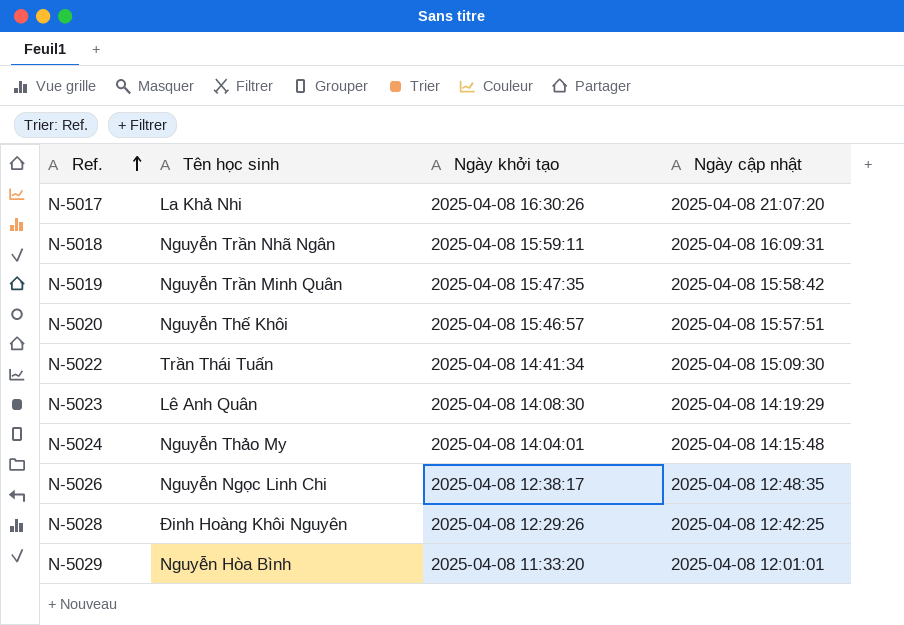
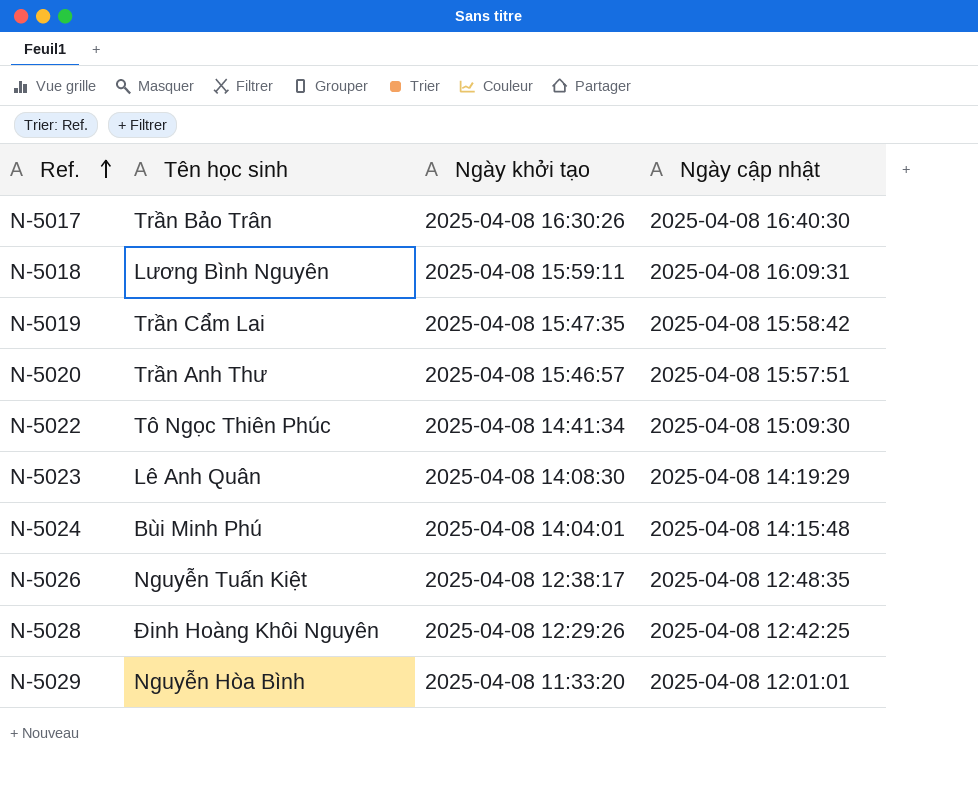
N-5017 | Tên học sinh: La Khả Nhi -> Trần Bảo Trân
N-5017 | Ngày cập nhật: 2025-04-08 21:07:20 -> 2025-04-08 16:40:30
N-5018 | Tên học sinh: Nguyễn Trần Nhã Ngân -> Lương Bình Nguyên
N-5019 | Tên học sinh: Nguyễn Trần Minh Quân -> Trần Cẩm Lai
N-5020 | Tên học sinh: Nguyễn Thế Khôi -> Trần Anh Thư
N-5022 | Tên học sinh: Trần Thái Tuấn -> Tô Ngọc Thiên Phúc
N-5024 | Tên học sinh: Nguyễn Thảo My -> Bùi Minh Phú
N-5026 | Tên học sinh: Nguyễn Ngọc Linh Chi -> Nguyễn Tuấn Kiệt

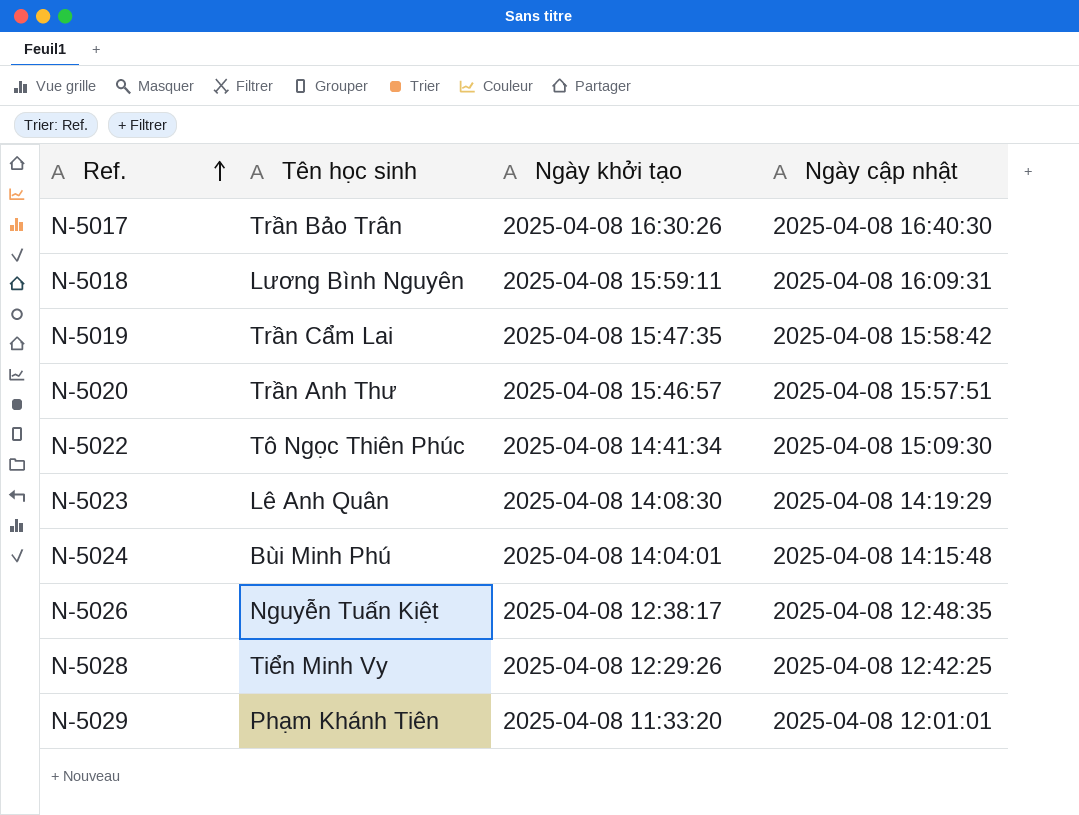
N-5028 | Tên học sinh: Đinh Hoàng Khôi Nguyên -> Tiển Minh Vy
N-5029 | Tên học sinh: Nguyễn Hòa Bình -> Phạm Khánh Tiên

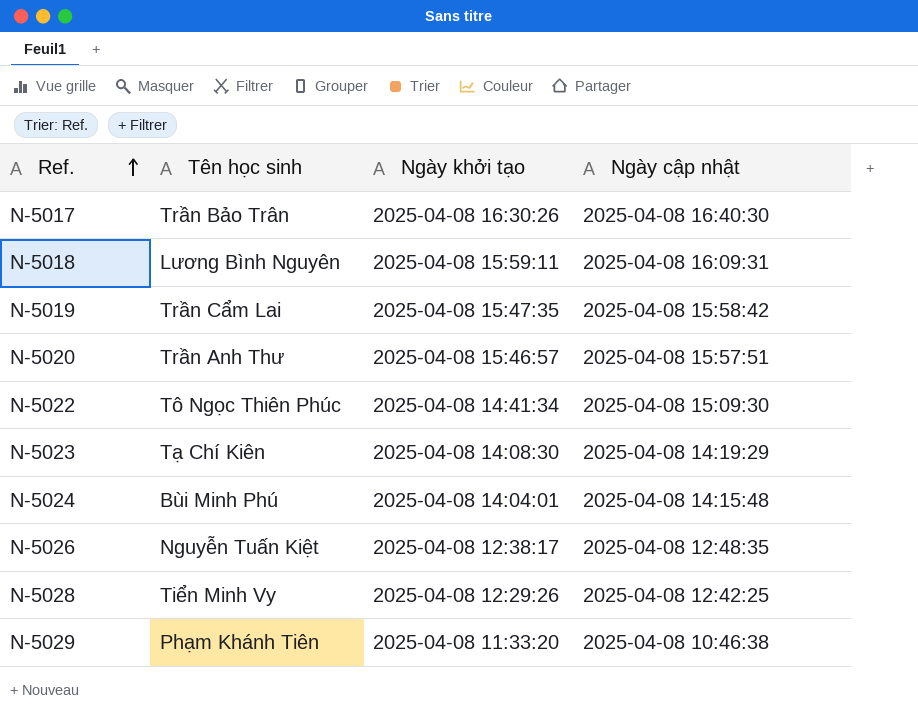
N-5023 | Tên học sinh: Lê Anh Quân -> Tạ Chí Kiên
N-5029 | Ngày cập nhật: 2025-04-08 12:01:01 -> 2025-04-08 10:46:38

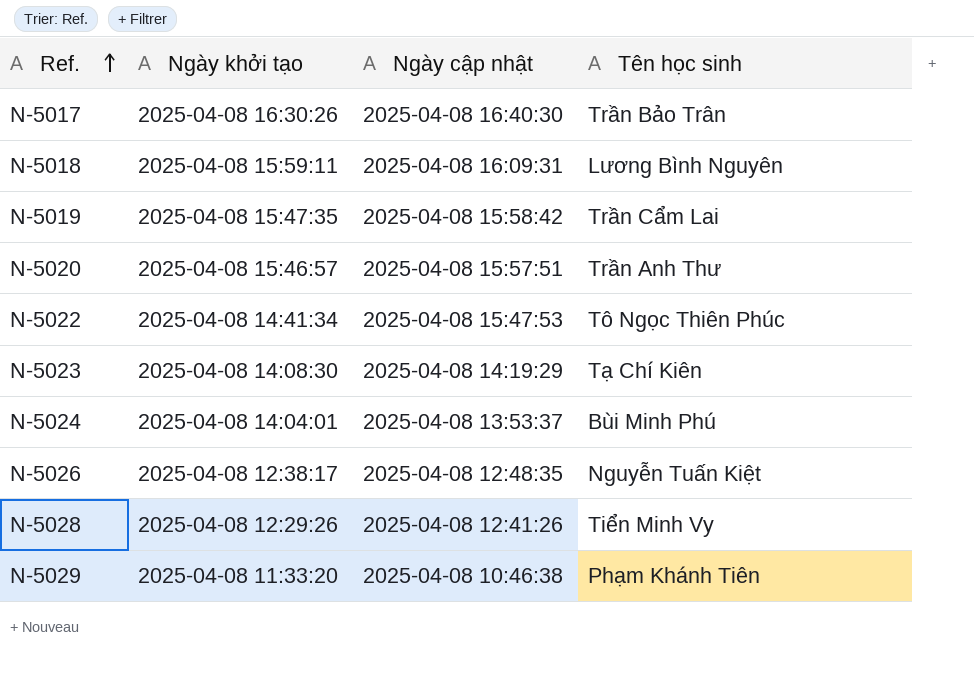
column Tên học sinh | position: 2 -> 4
N-5022 | Ngày cập nhật: 2025-04-08 15:09:30 -> 2025-04-08 15:47:53
N-5024 | Ngày cập nhật: 2025-04-08 14:15:48 -> 2025-04-08 13:53:37
N-5028 | Ngày cập nhật: 2025-04-08 12:42:25 -> 2025-04-08 12:41:26

